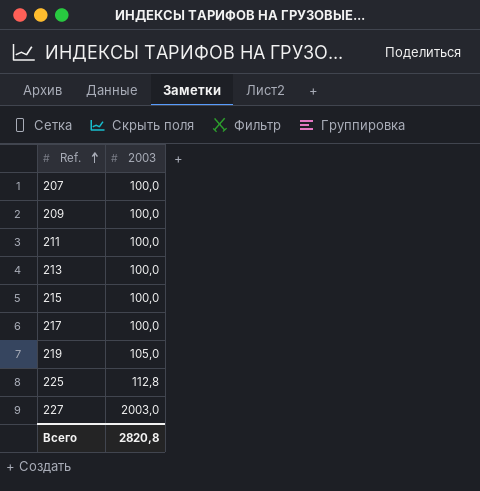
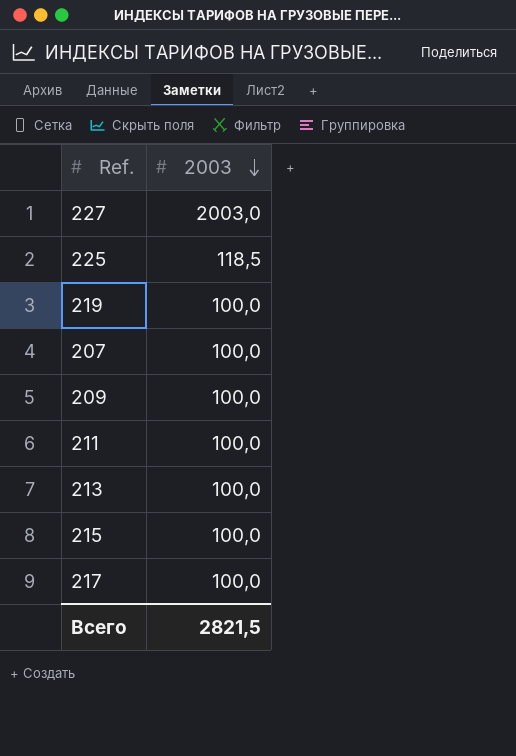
row order: Ref. ascending -> 2003 descending
225 | 2003: 112,8 -> 118,5
219 | 2003: 105,0 -> 100,0
Всего | 2003: 2820,8 -> 2821,5

